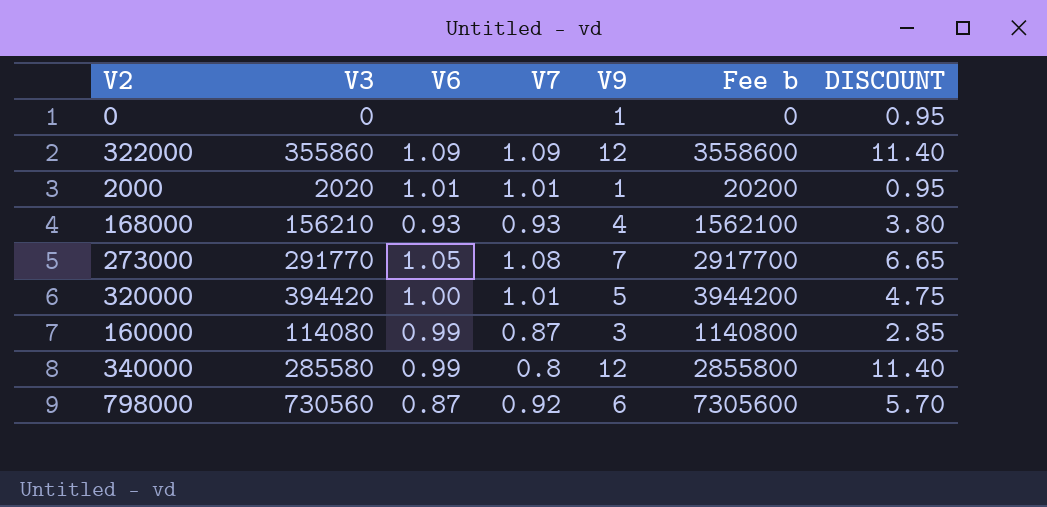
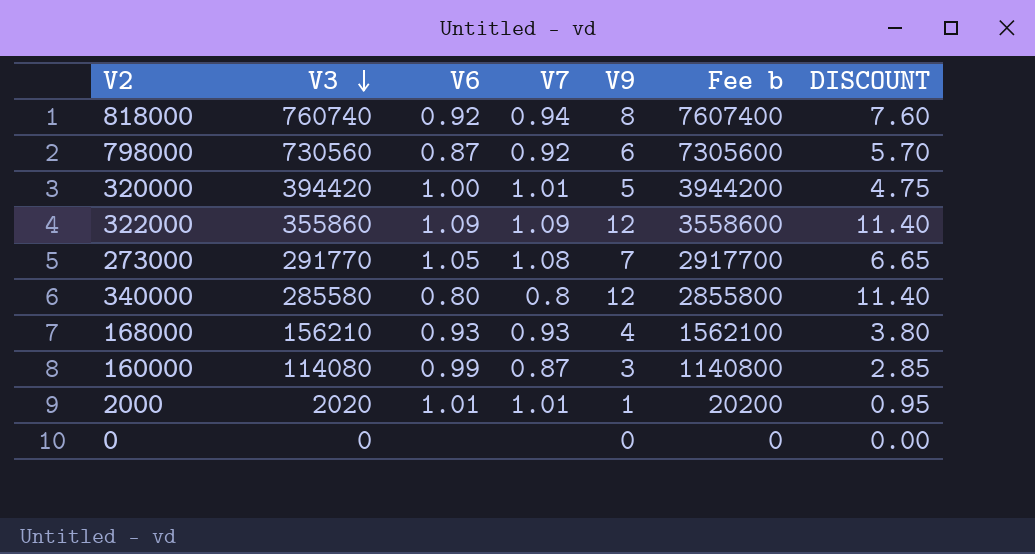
row order: none -> V3 descending
row 818000: none -> 760740 | 0.92 | 0.94 | 8 | 7607400 | 7.60
340000 | V6: 0.99 -> 0.80
0 | V9: 1 -> 0
0 | DISCOUNT: 0.95 -> 0.00

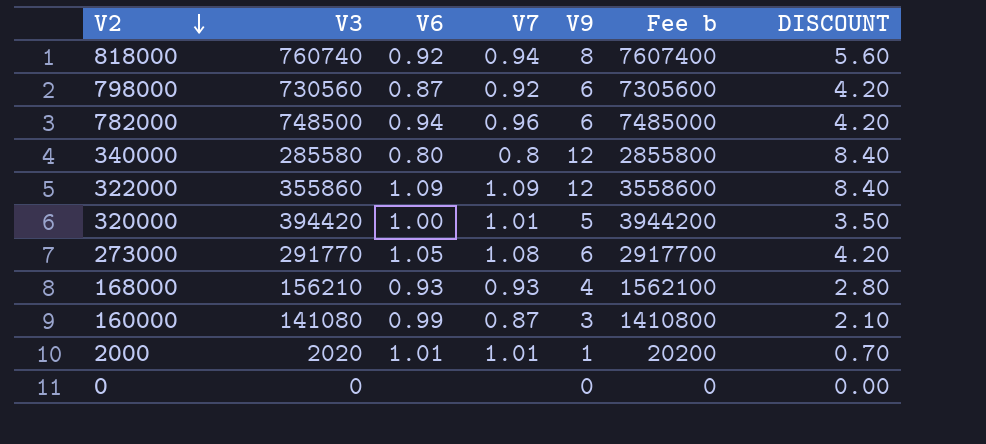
row order: V3 descending -> V2 descending
column DISCOUNT | formula: [V9] * 0.95 -> [V9] * 0.7
row 782000: none -> 748500 | 0.94 | 0.96 | 6 | 7485000 | 4.20
273000 | V9: 7 -> 6
160000 | V3: 114080 -> 141080
160000 | Fee b: 1140800 -> 1410800

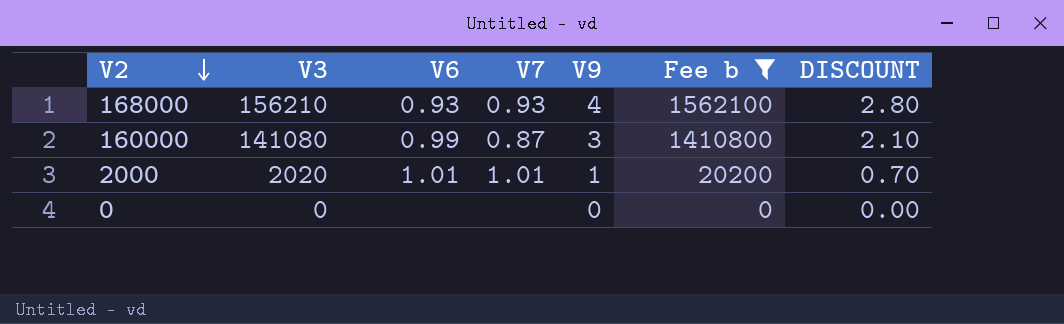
filter: none -> Fee b <= 1562100

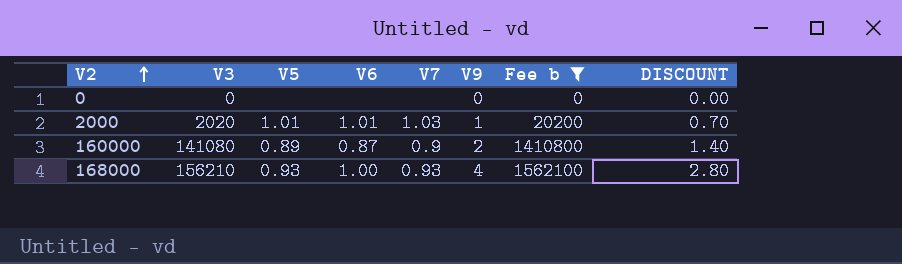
row order: V2 descending -> V2 ascending
column V5 | position: none -> 3
2000 | V7: 1.01 -> 1.03
160000 | V6: 0.99 -> 0.87
160000 | V7: 0.87 -> 0.9
160000 | V9: 3 -> 2
160000 | DISCOUNT: 2.10 -> 1.40
168000 | V6: 0.93 -> 1.00

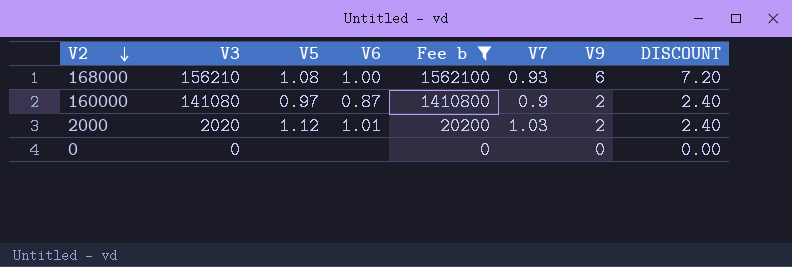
row order: V2 ascending -> V2 descending
column Fee b | position: 7 -> 5
column DISCOUNT | formula: [V9] * 0.7 -> [V9] * 1.2
168000 | V5: 0.93 -> 1.08
168000 | V9: 4 -> 6
160000 | V5: 0.89 -> 0.97
2000 | V5: 1.01 -> 1.12
2000 | V9: 1 -> 2

